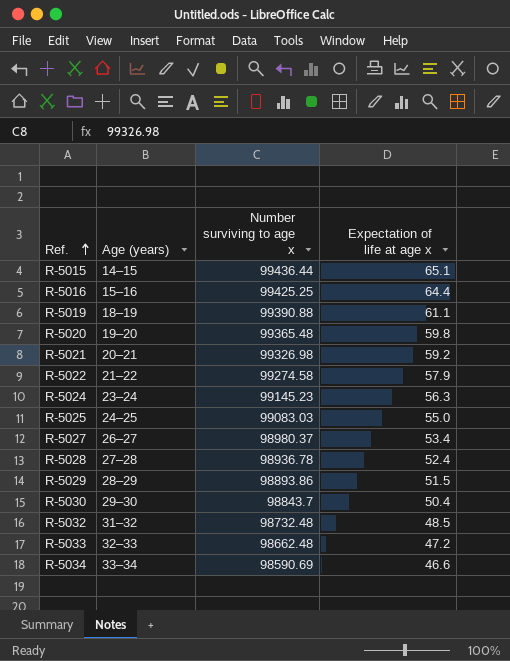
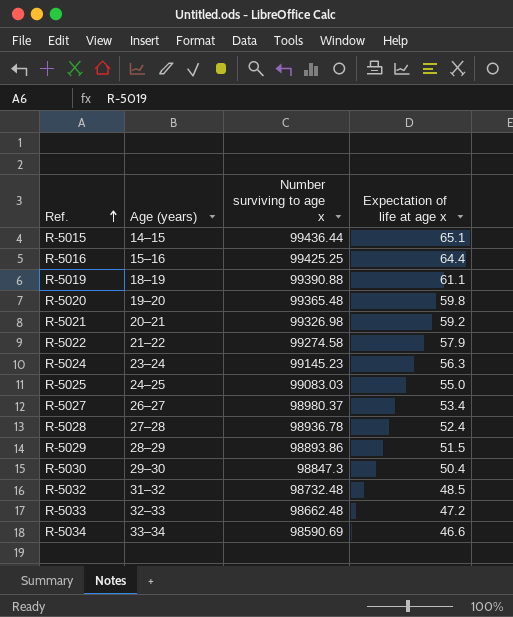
R-5030 | Number surviving to age x: 98843.7 -> 98847.3

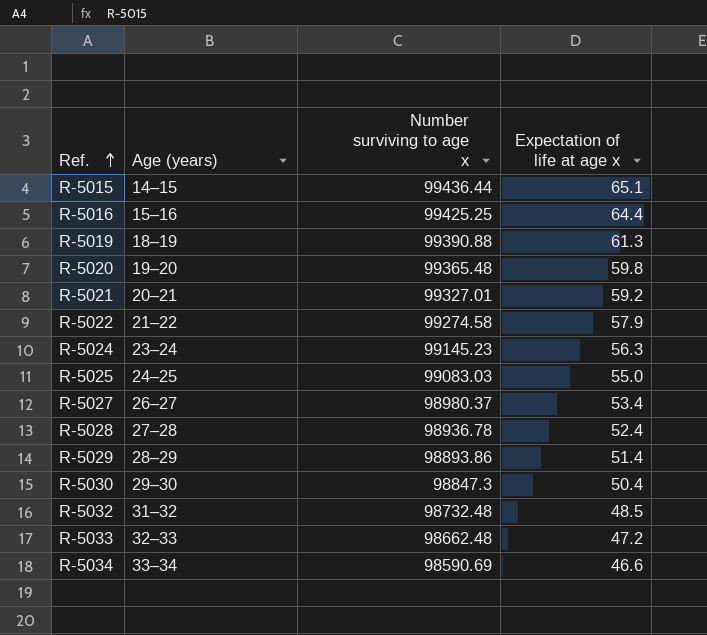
R-5019 | Expectation of life at age x: 61.1 -> 61.3
R-5021 | Number surviving to age x: 99326.98 -> 99327.01
R-5029 | Expectation of life at age x: 51.5 -> 51.4

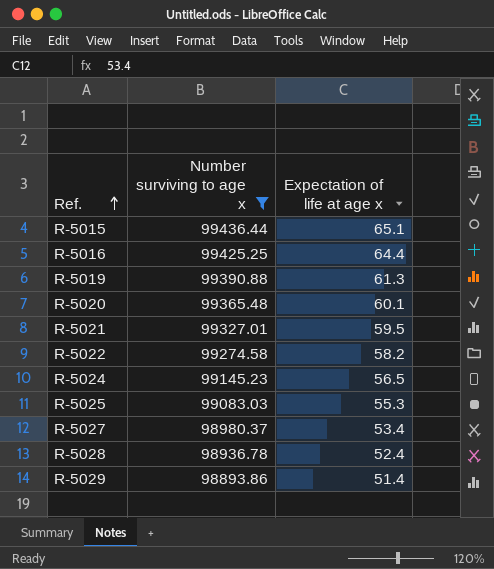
filter: none -> Number surviving to age x >= 98893.86
column Age (years) | position: 2 -> none
R-5020 | Expectation of life at age x: 59.8 -> 60.1
R-5021 | Expectation of life at age x: 59.2 -> 59.5
R-5022 | Expectation of life at age x: 57.9 -> 58.2
R-5024 | Expectation of life at age x: 56.3 -> 56.5
R-5025 | Expectation of life at age x: 55.0 -> 55.3

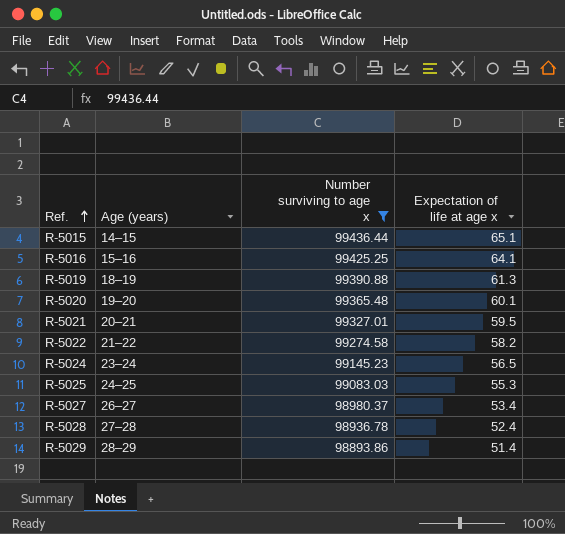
column Age (years) | position: none -> 2
R-5016 | Expectation of life at age x: 64.4 -> 64.1

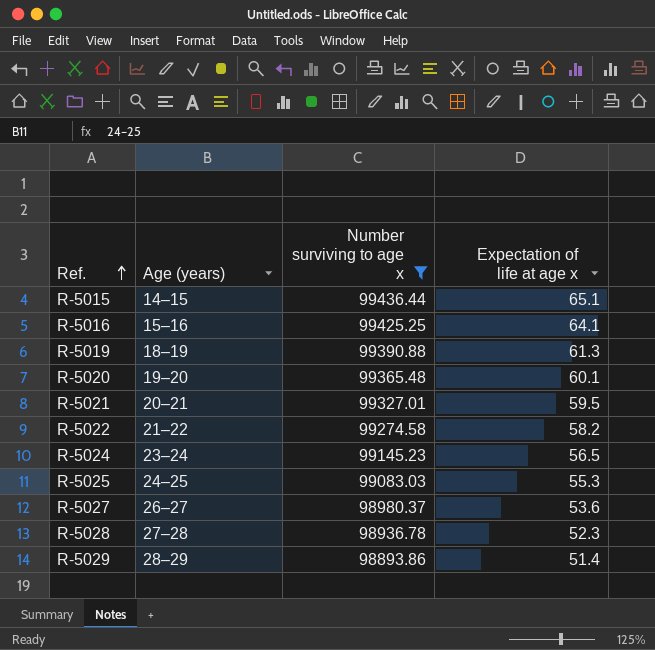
R-5027 | Expectation of life at age x: 53.4 -> 53.6
R-5028 | Expectation of life at age x: 52.4 -> 52.3

